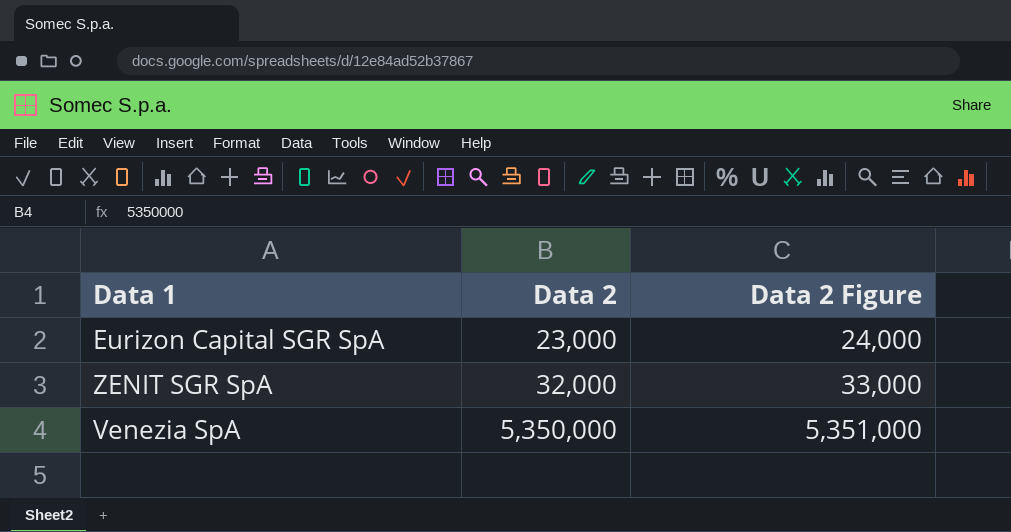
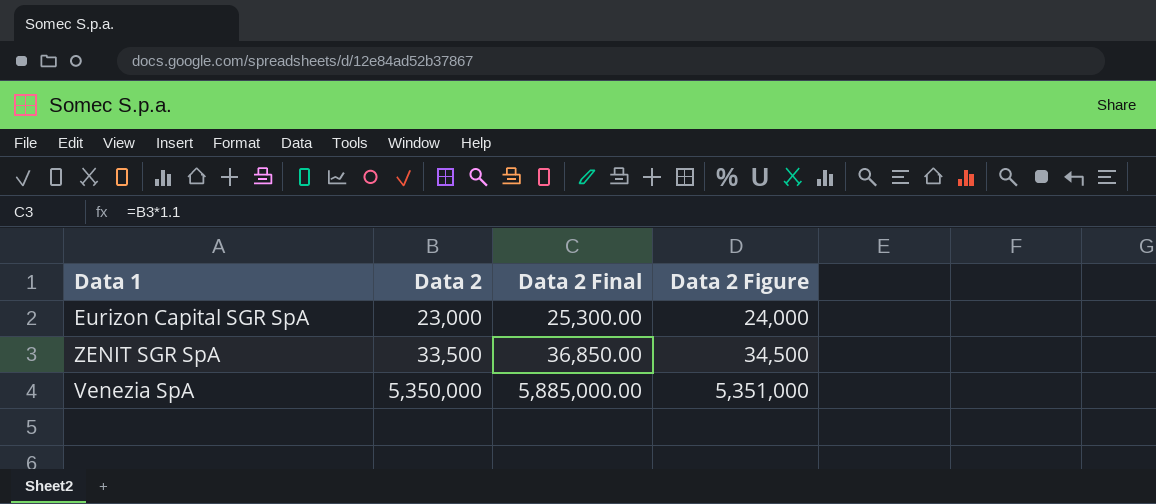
column Data 2 Final | formula: none -> [Data 2] * 1.1
ZENIT SGR SpA | Data 2: 32,000 -> 33,500
ZENIT SGR SpA | Data 2 Figure: 33,000 -> 34,500

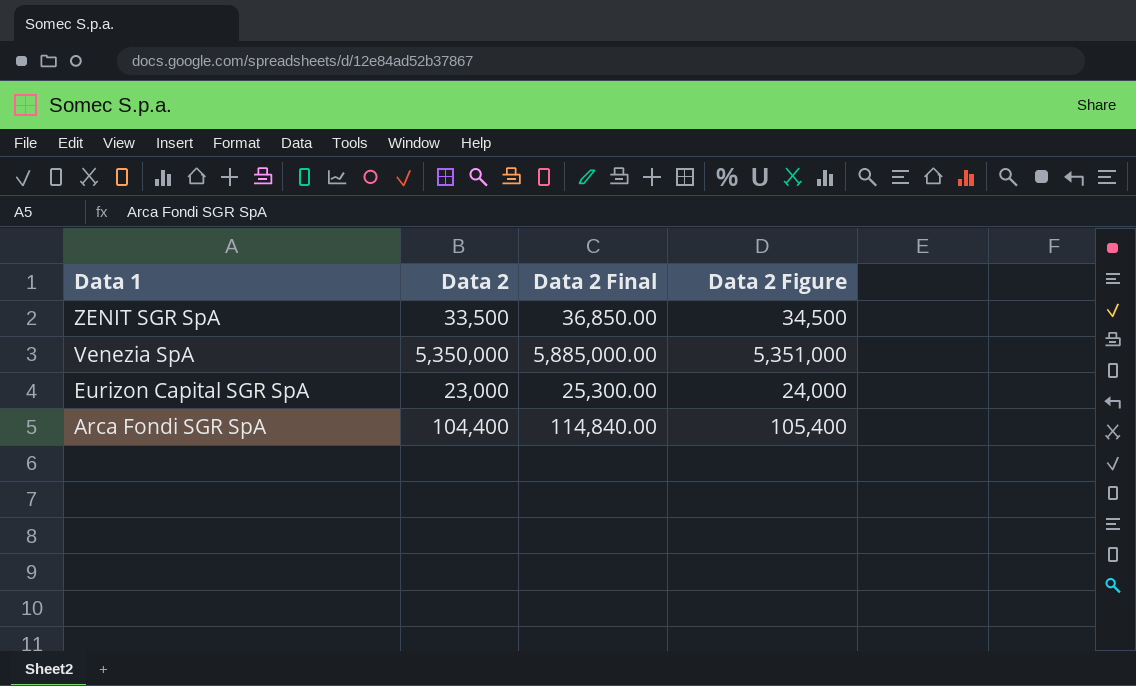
row order: Data 2 ascending -> Data 1 descending
row Arca Fondi SGR SpA: none -> 104,400 | 114,840.00 | 105,400

